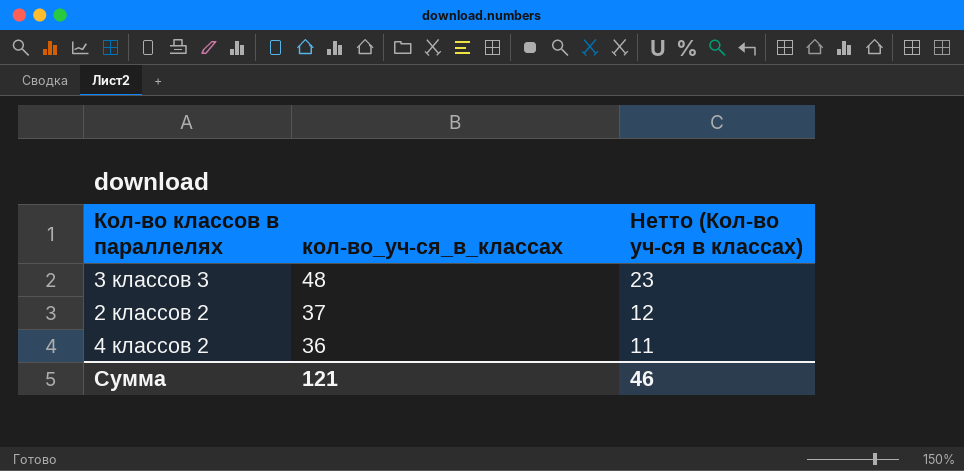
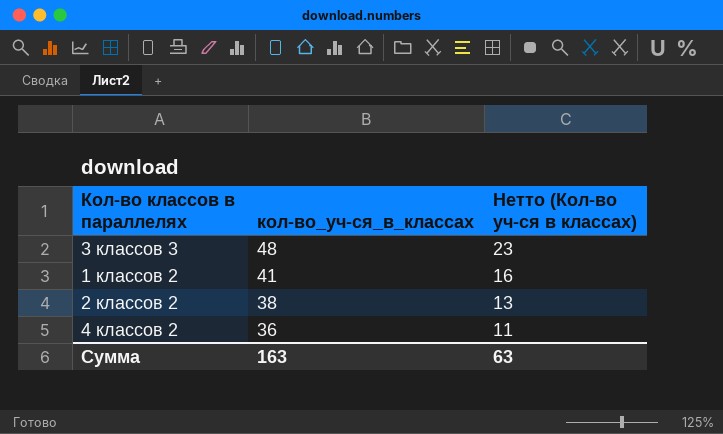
row 1 классов 2: none -> 41 | 16
2 классов 2 | кол-во_уч-ся_в_классах: 37 -> 38
2 классов 2 | Нетто (Кол-во уч-ся в классах): 12 -> 13
Сумма | кол-во_уч-ся_в_классах: 121 -> 163
Сумма | Нетто (Кол-во уч-ся в классах): 46 -> 63

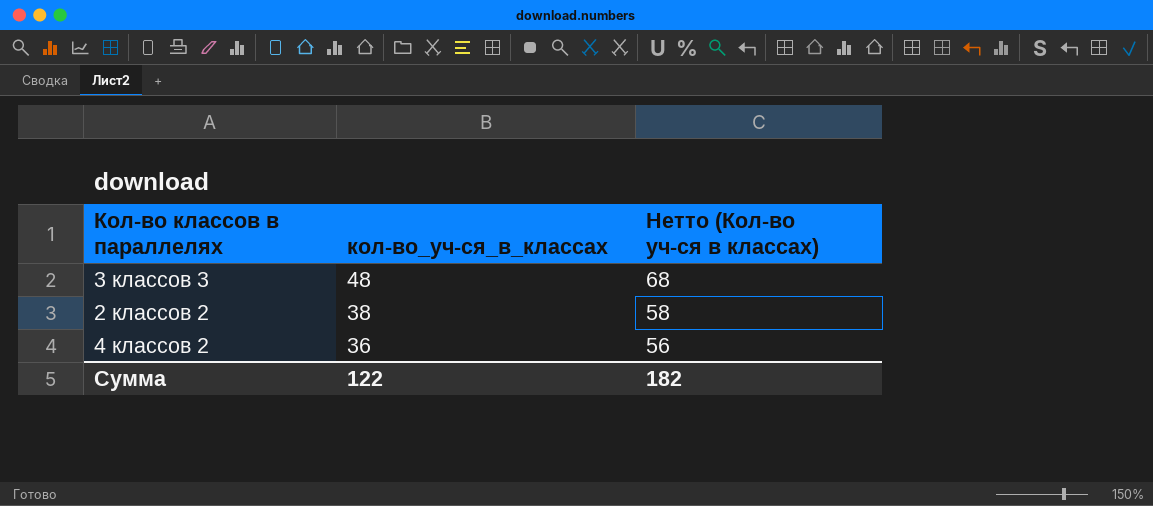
column Нетто (Кол-во уч-ся в классах) | formula: [кол-во_уч-ся_в_классах] - 25 -> [кол-во_уч-ся_в_классах] + 20
row 1 классов 2: 41 | 16 -> none
Сумма | кол-во_уч-ся_в_классах: 163 -> 122
Сумма | Нетто (Кол-во уч-ся в классах): 63 -> 182

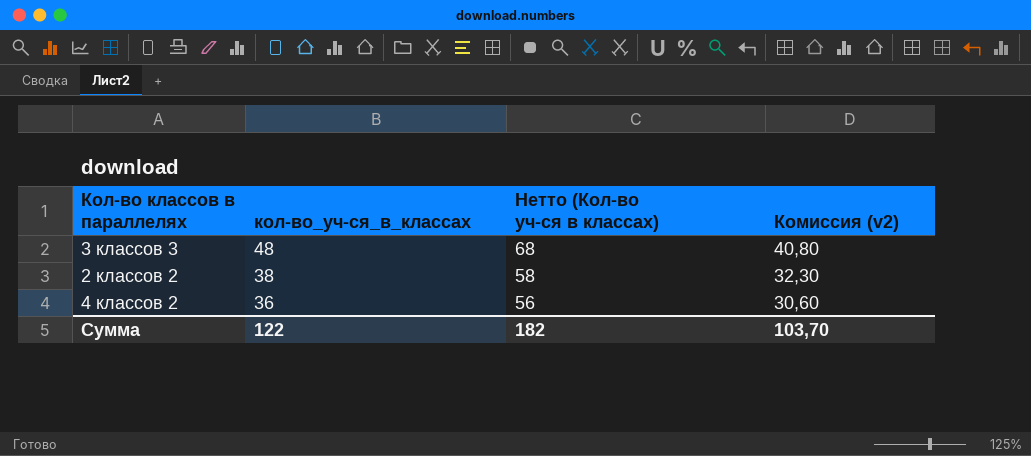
column Комиссия (v2) | formula: none -> [кол-во_уч-ся_в_классах] * 0,85

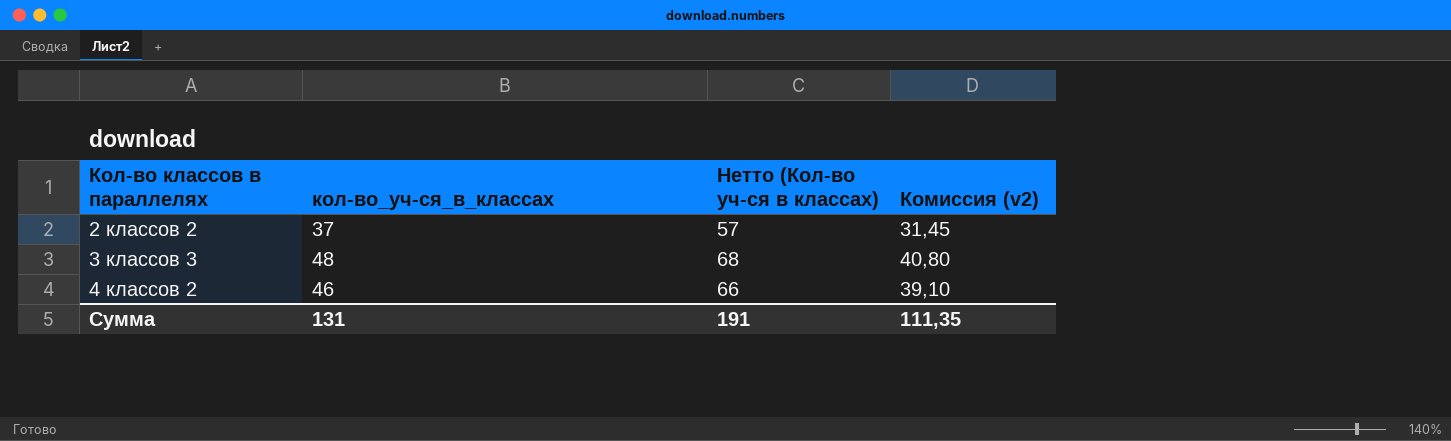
row order: кол-во_уч-ся_в_классах descending -> Кол-во классов в параллелях ascending
2 классов 2 | кол-во_уч-ся_в_классах: 38 -> 37
2 классов 2 | Нетто (Кол-во уч-ся в классах): 58 -> 57
2 классов 2 | Комиссия (v2): 32,30 -> 31,45
4 классов 2 | кол-во_уч-ся_в_классах: 36 -> 46
4 классов 2 | Нетто (Кол-во уч-ся в классах): 56 -> 66
4 классов 2 | Комиссия (v2): 30,60 -> 39,10
Сумма | кол-во_уч-ся_в_классах: 122 -> 131
Сумма | Нетто (Кол-во уч-ся в классах): 182 -> 191
Сумма | Комиссия (v2): 103,70 -> 111,35

